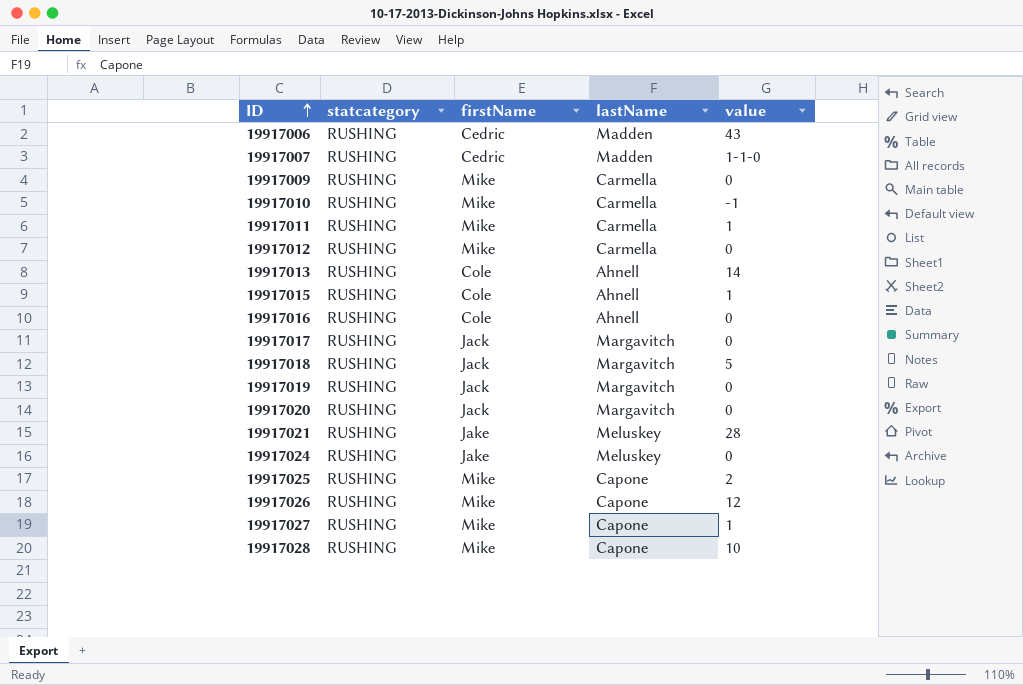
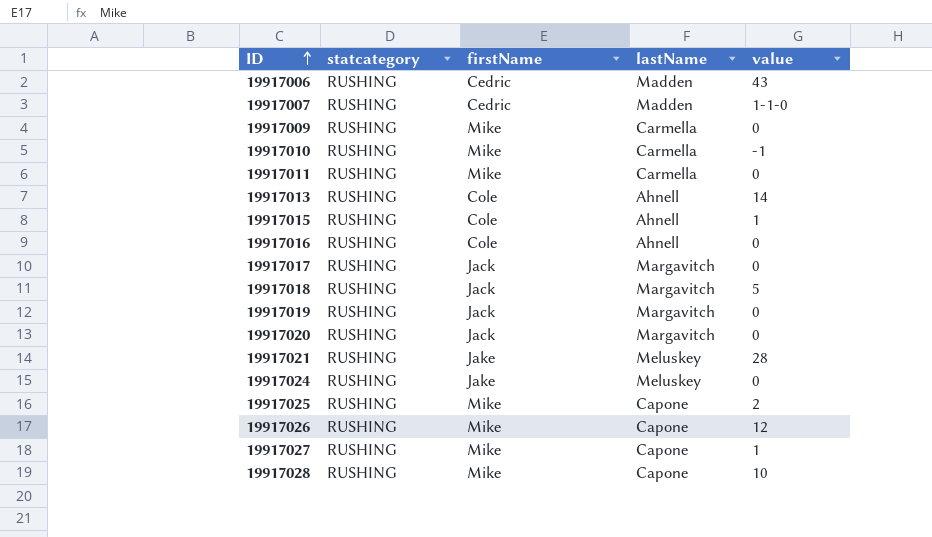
row 19917012: RUSHING | Mike | Carmella | 0 -> none
19917011 | value: 1 -> 0

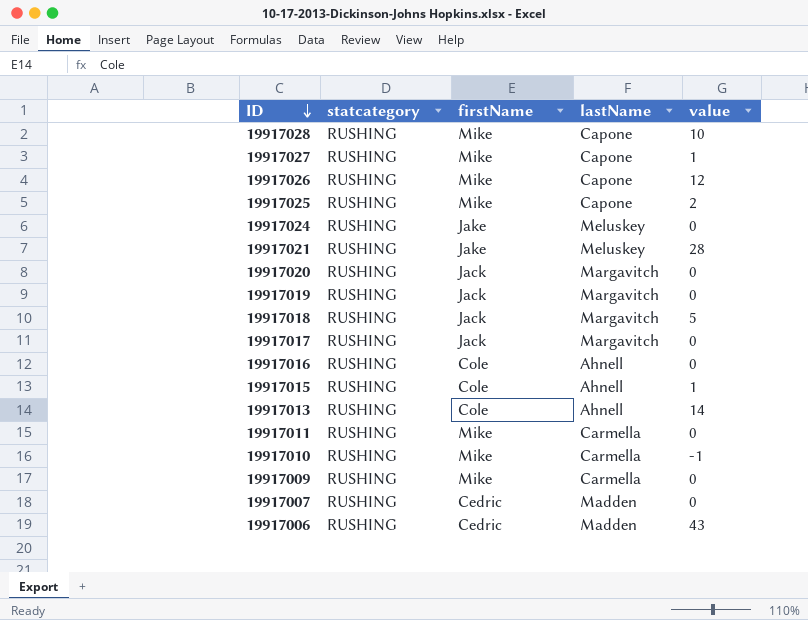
row order: ID ascending -> ID descending
19917007 | value: 1-1-0 -> 0

